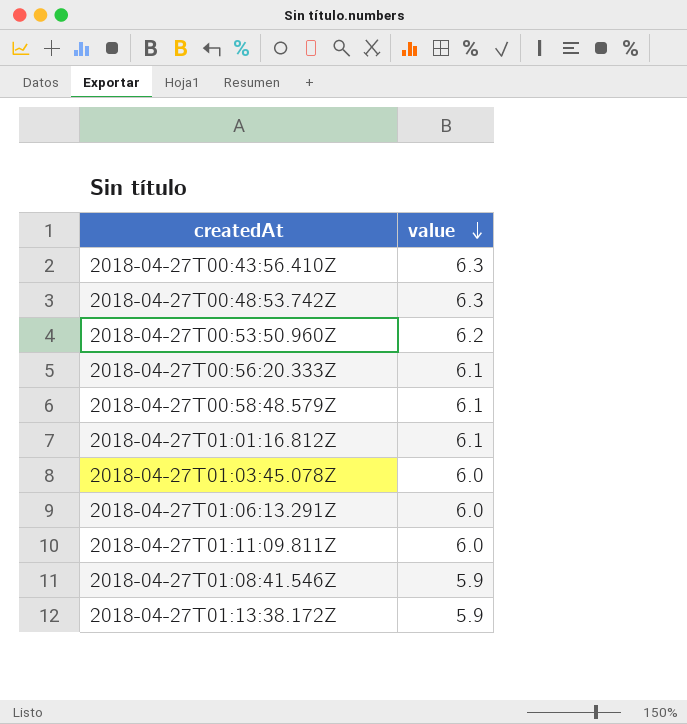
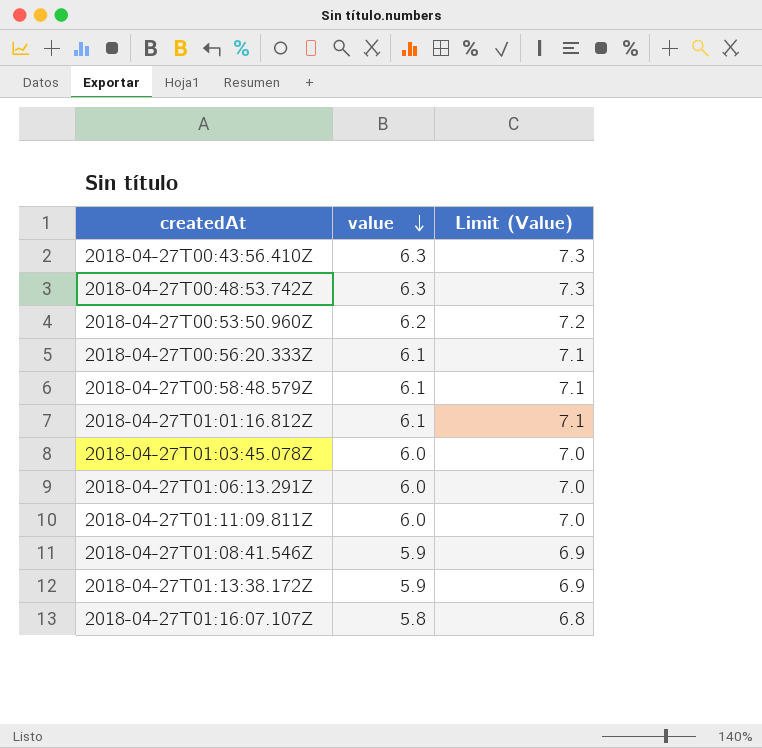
column Limit (Value) | formula: none -> [value] + 1
row 2018-04-27T01:16:07.107Z: none -> 5.8 | 6.8

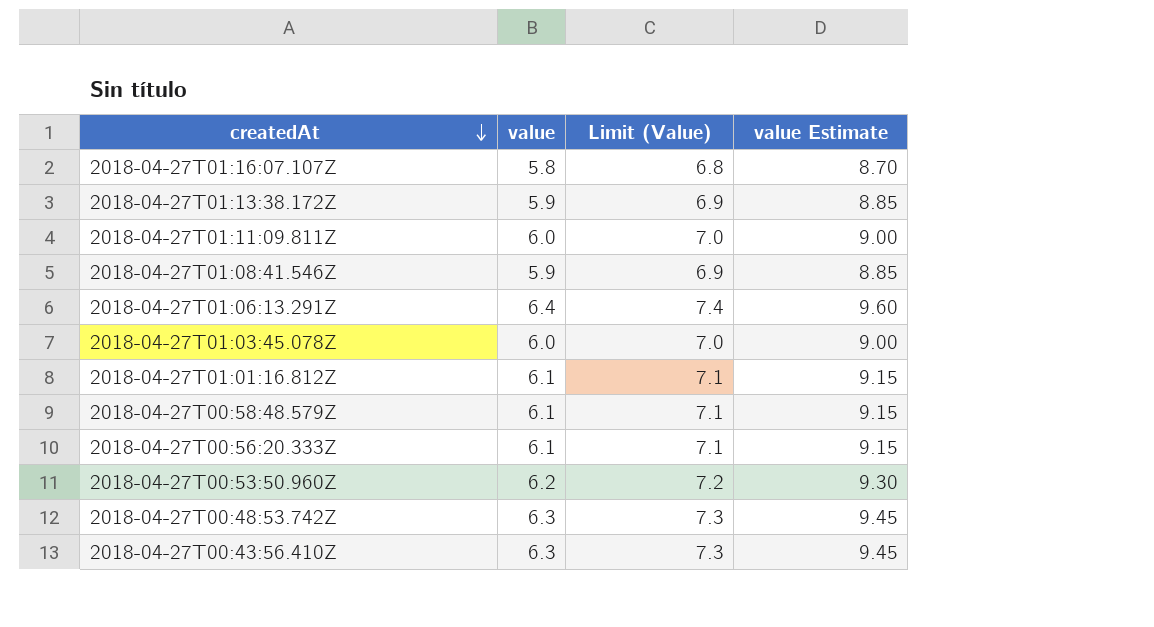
row order: value descending -> createdAt descending
column value Estimate | formula: none -> [value] * 1.5
2018-04-27T01:06:13.291Z | value: 6.0 -> 6.4
2018-04-27T01:06:13.291Z | Limit (Value): 7.0 -> 7.4

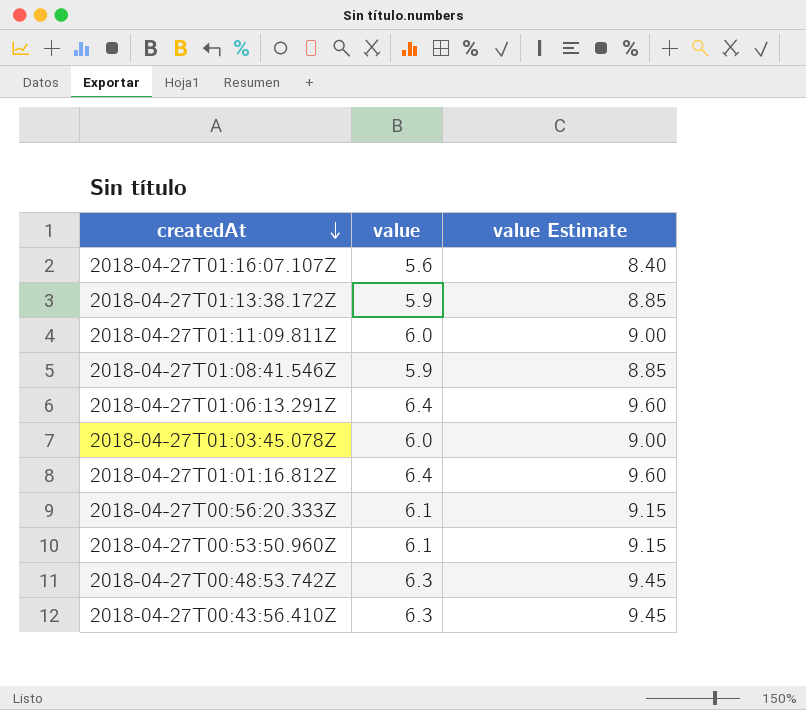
column Limit (Value) | formula: [value] + 1 -> none
row 2018-04-27T00:58:48.579Z: 6.1 | 7.1 | 9.15 -> none
2018-04-27T01:16:07.107Z | value: 5.8 -> 5.6
2018-04-27T01:16:07.107Z | value Estimate: 8.70 -> 8.40
2018-04-27T01:01:16.812Z | value: 6.1 -> 6.4
2018-04-27T01:01:16.812Z | value Estimate: 9.15 -> 9.60
2018-04-27T00:53:50.960Z | value: 6.2 -> 6.1
2018-04-27T00:53:50.960Z | value Estimate: 9.30 -> 9.15

